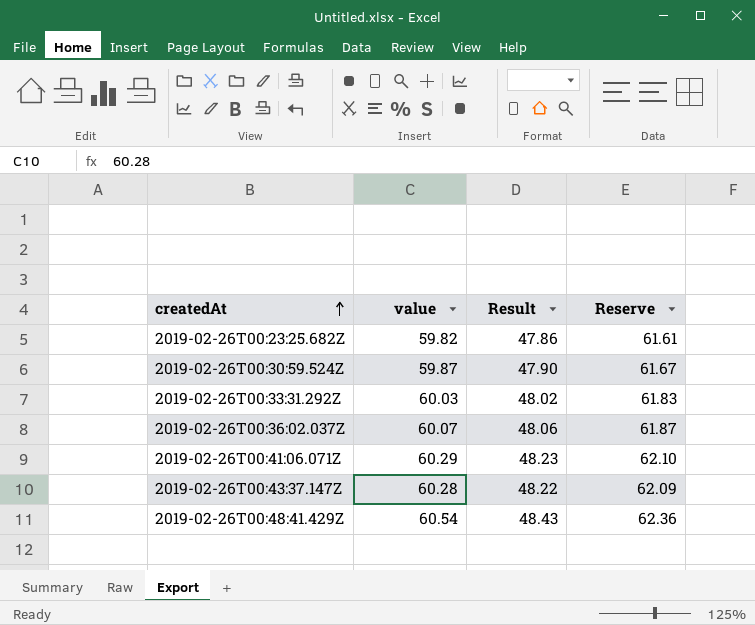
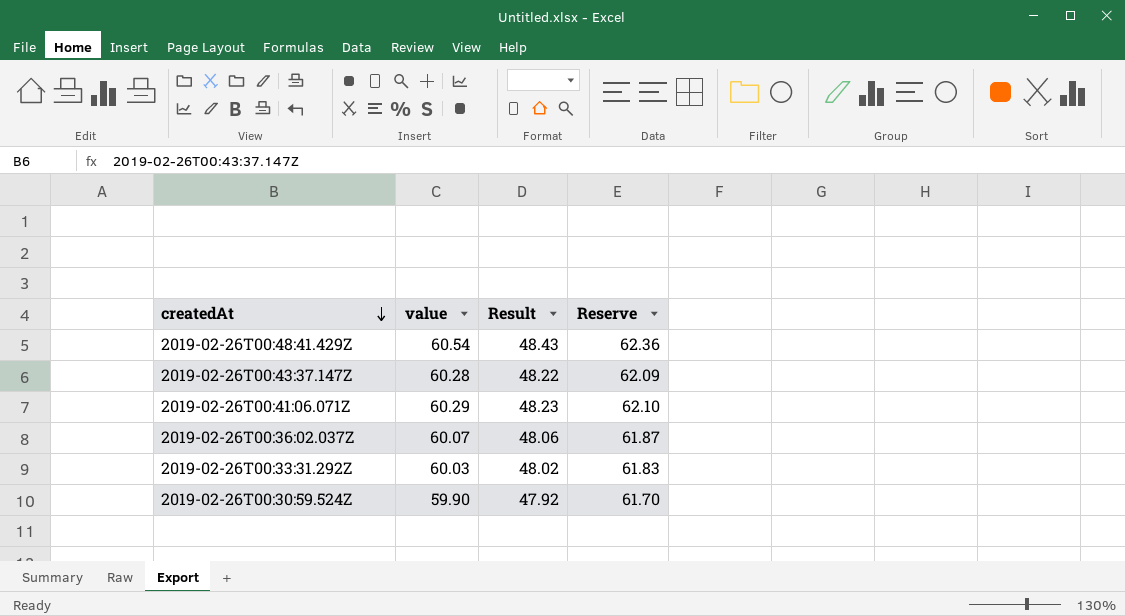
row order: createdAt ascending -> createdAt descending
row 2019-02-26T00:23:25.682Z: 59.82 | 47.86 | 61.61 -> none
2019-02-26T00:30:59.524Z | value: 59.87 -> 59.90
2019-02-26T00:30:59.524Z | Result: 47.90 -> 47.92
2019-02-26T00:30:59.524Z | Reserve: 61.67 -> 61.70

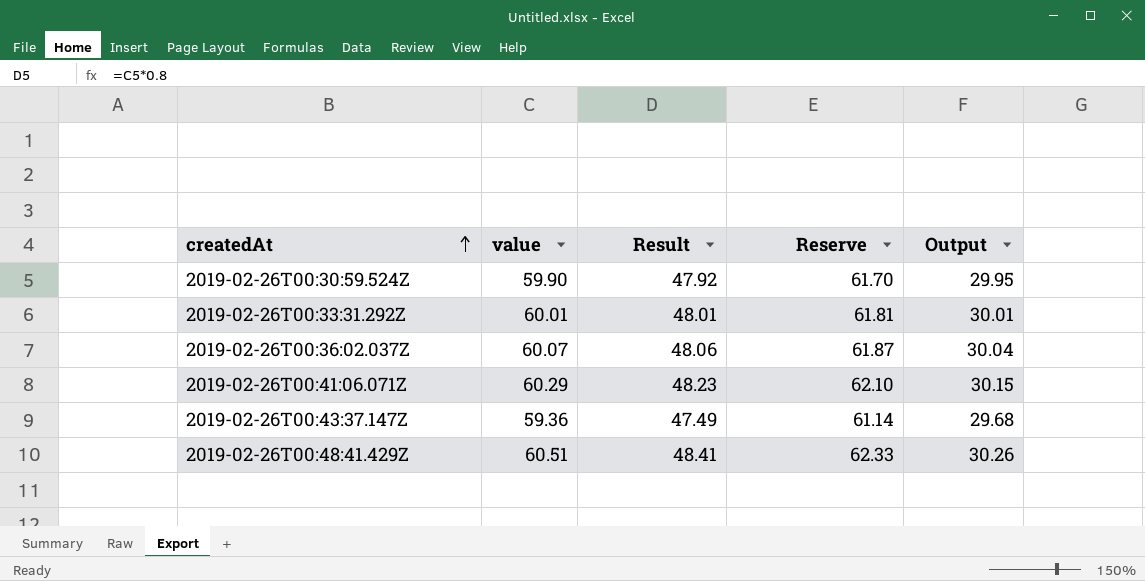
row order: createdAt descending -> createdAt ascending
column Output | formula: none -> [value] * 0.5
2019-02-26T00:33:31.292Z | value: 60.03 -> 60.01
2019-02-26T00:33:31.292Z | Result: 48.02 -> 48.01
2019-02-26T00:33:31.292Z | Reserve: 61.83 -> 61.81
2019-02-26T00:43:37.147Z | value: 60.28 -> 59.36
2019-02-26T00:43:37.147Z | Result: 48.22 -> 47.49
2019-02-26T00:43:37.147Z | Reserve: 62.09 -> 61.14
2019-02-26T00:48:41.429Z | value: 60.54 -> 60.51
2019-02-26T00:48:41.429Z | Result: 48.43 -> 48.41
2019-02-26T00:48:41.429Z | Reserve: 62.36 -> 62.33

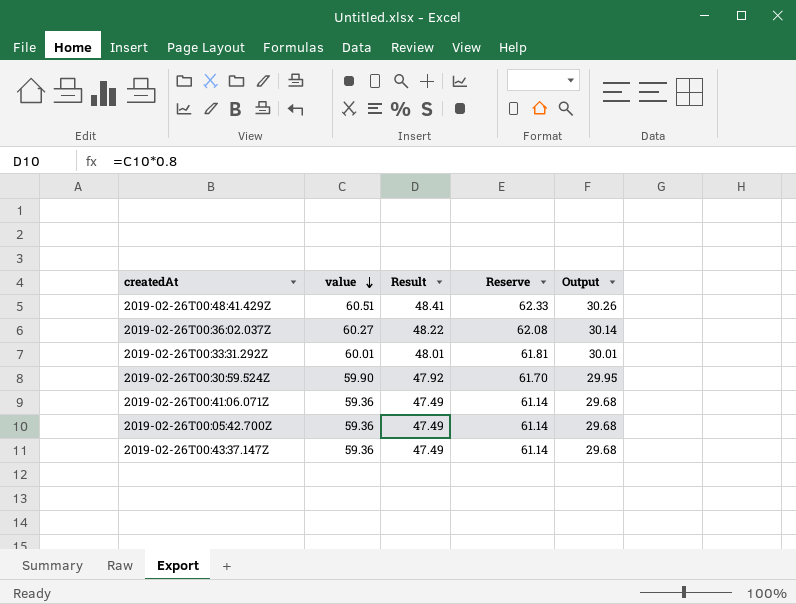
row order: createdAt ascending -> value descending
2019-02-26T00:36:02.037Z | value: 60.07 -> 60.27
2019-02-26T00:36:02.037Z | Result: 48.06 -> 48.22
2019-02-26T00:36:02.037Z | Reserve: 61.87 -> 62.08
2019-02-26T00:36:02.037Z | Output: 30.04 -> 30.14
2019-02-26T00:41:06.071Z | value: 60.29 -> 59.36
2019-02-26T00:41:06.071Z | Result: 48.23 -> 47.49
2019-02-26T00:41:06.071Z | Reserve: 62.10 -> 61.14
2019-02-26T00:41:06.071Z | Output: 30.15 -> 29.68
row 2019-02-26T00:05:42.700Z: none -> 59.36 | 47.49 | 61.14 | 29.68

